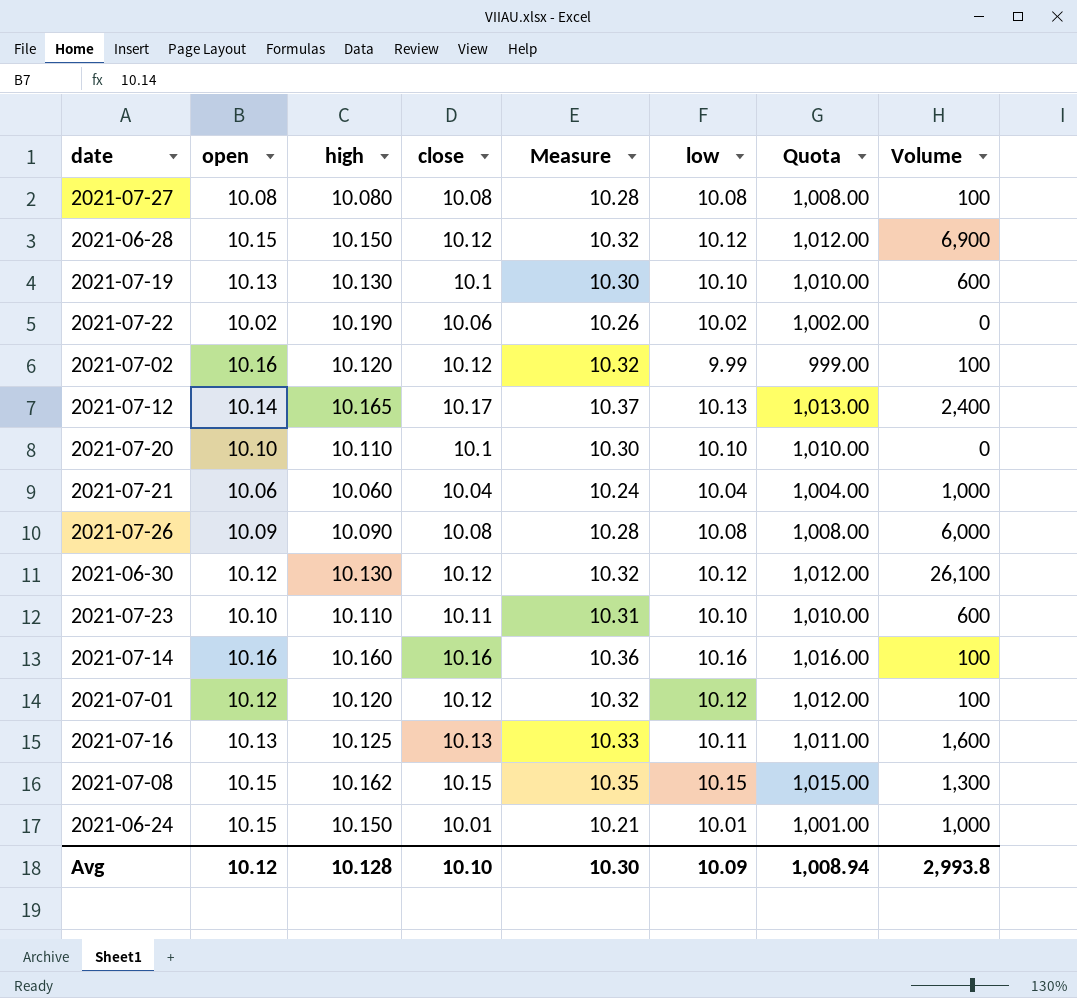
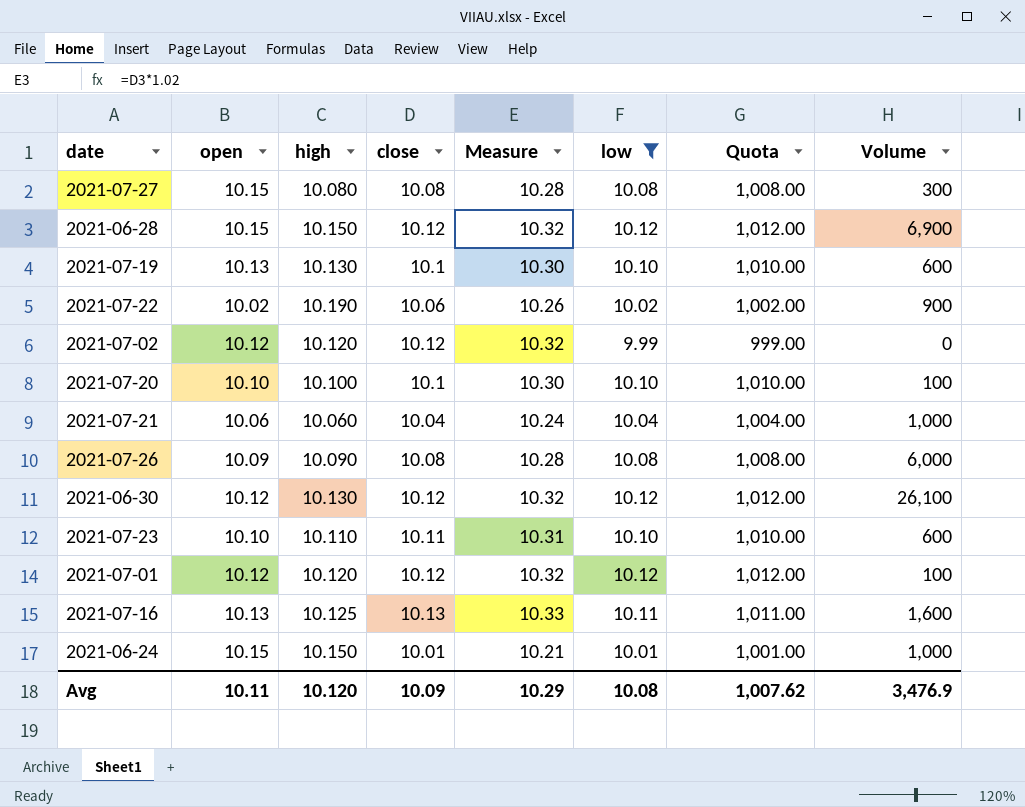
filter: none -> low <= 10.12
2021-07-27 | open: 10.08 -> 10.15
2021-07-27 | Volume: 100 -> 300
2021-07-22 | Volume: 0 -> 900
2021-07-02 | open: 10.16 -> 10.12
2021-07-02 | Volume: 100 -> 0
2021-07-20 | high: 10.110 -> 10.100
2021-07-20 | Volume: 0 -> 100
Avg | open: 10.12 -> 10.11
Avg | high: 10.128 -> 10.120
Avg | close: 10.10 -> 10.09
Avg | Measure: 10.30 -> 10.29
Avg | low: 10.09 -> 10.08
Avg | Quota: 1,008.94 -> 1,007.62
Avg | Volume: 2,993.8 -> 3,476.9

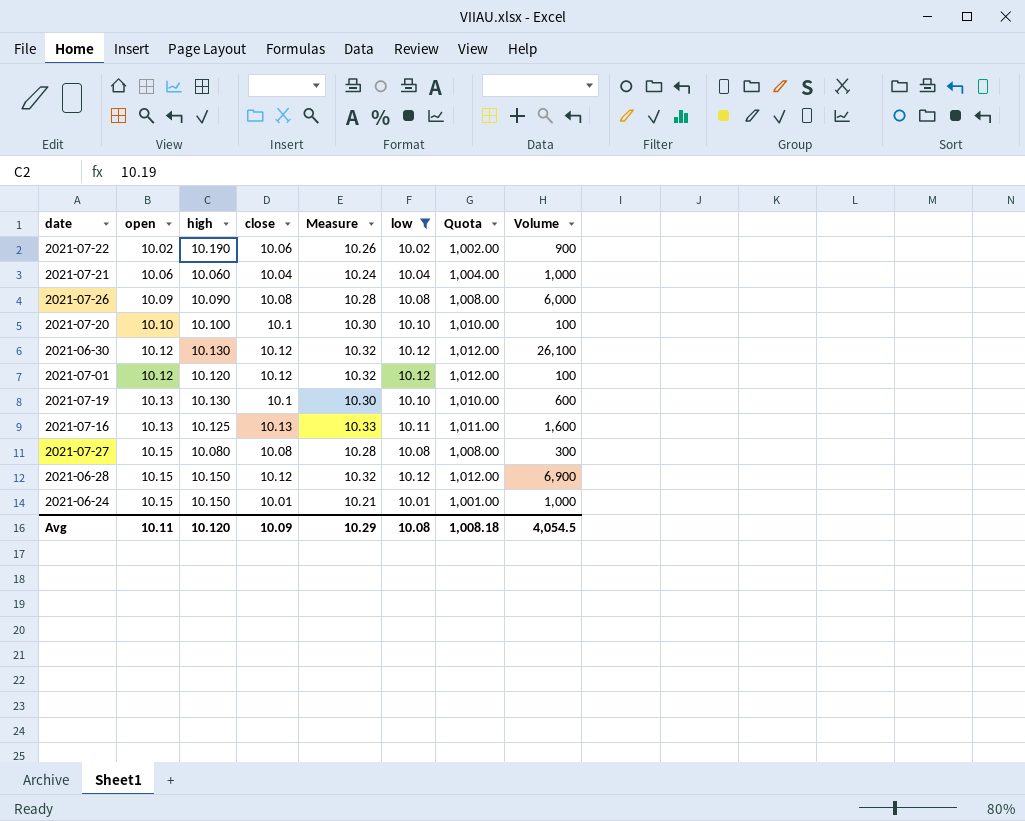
row order: none -> open ascending
row 2021-07-02: 10.12 | 10.120 | 10.12 | 10.32 | 9.99 | 999.00 | 0 -> none
row 2021-07-23: 10.10 | 10.110 | 10.11 | 10.31 | 10.10 | 1,010.00 | 600 -> none
Avg | Quota: 1,007.62 -> 1,008.18
Avg | Volume: 3,476.9 -> 4,054.5

